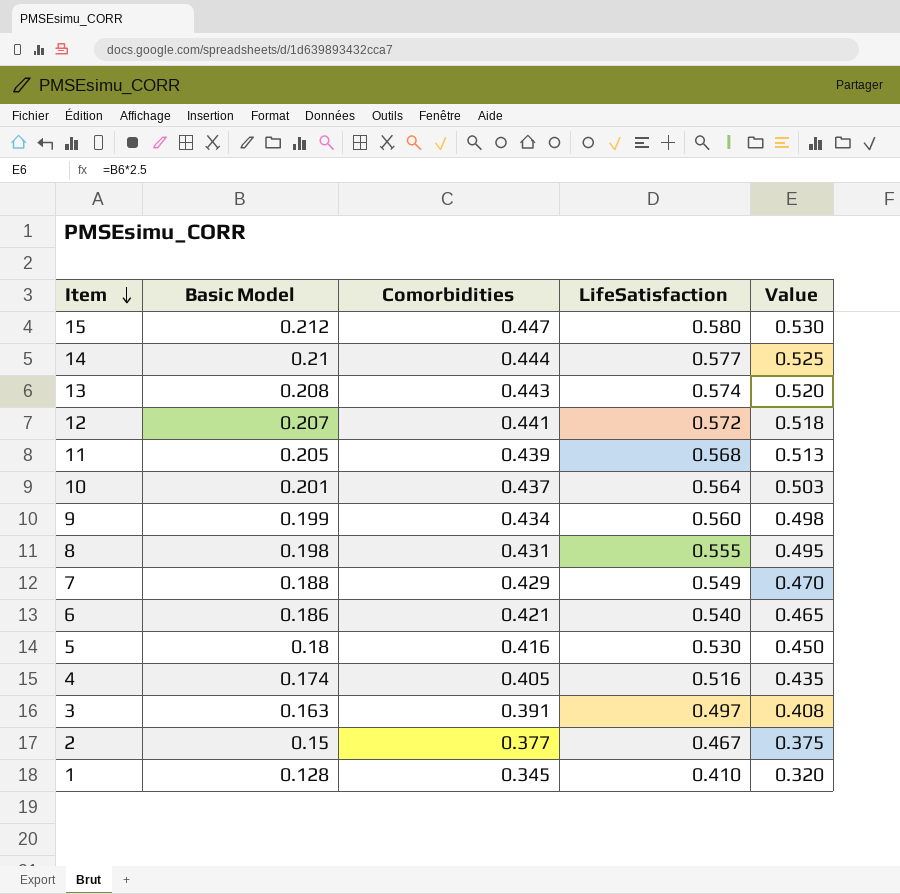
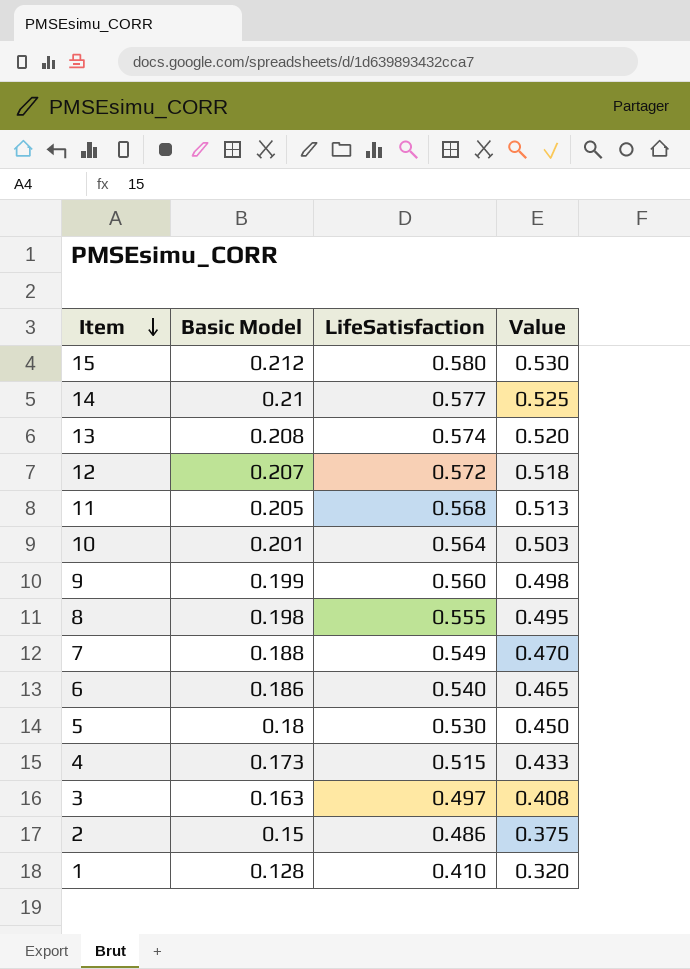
column Comorbidities | position: 3 -> none
4 | Basic Model: 0.174 -> 0.173
4 | LifeSatisfaction: 0.516 -> 0.515
4 | Value: 0.435 -> 0.433
2 | LifeSatisfaction: 0.467 -> 0.486

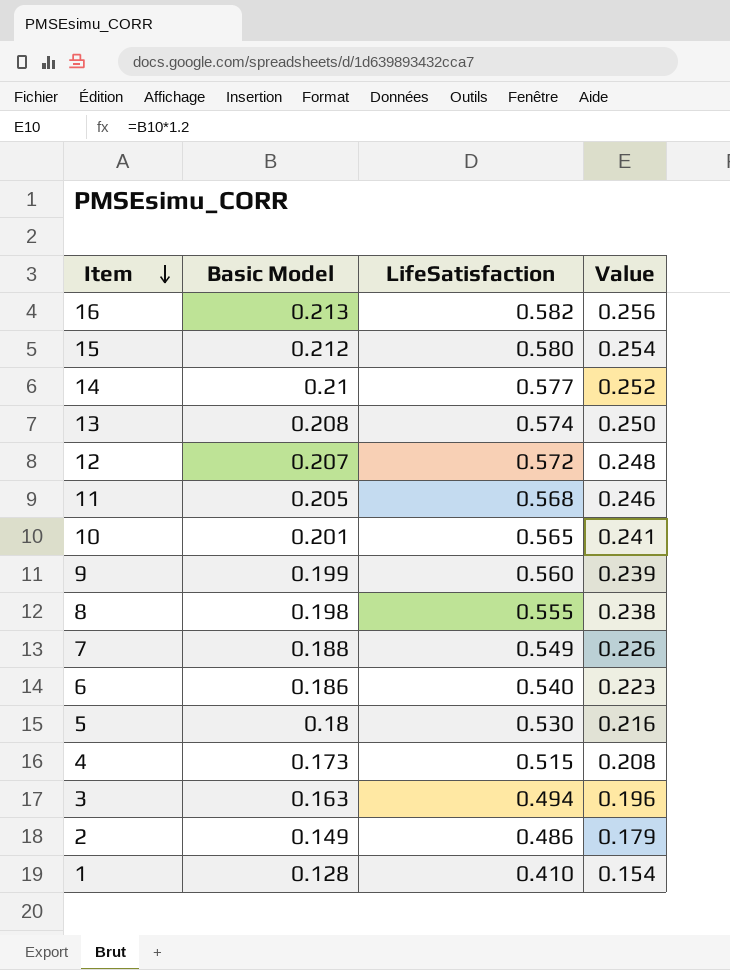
column Value | formula: [Basic Model] * 2.5 -> [Basic Model] * 1.2
row 16: none -> 0.213 | 0.582 | 0.256
10 | LifeSatisfaction: 0.564 -> 0.565
3 | LifeSatisfaction: 0.497 -> 0.494
2 | Basic Model: 0.15 -> 0.149

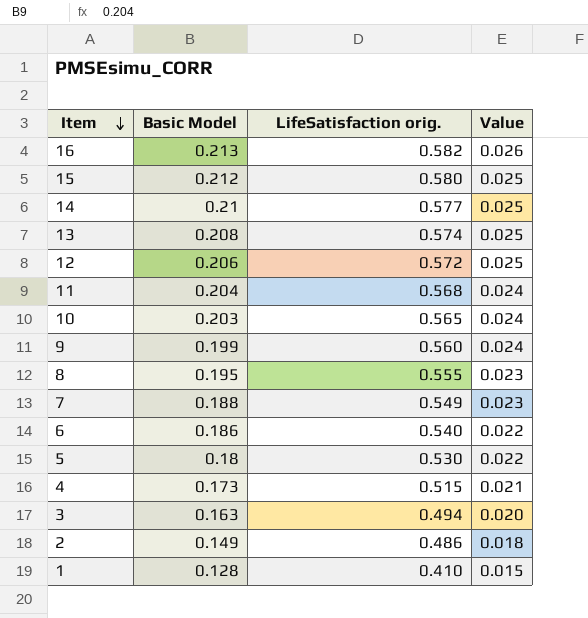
column name: LifeSatisfaction -> LifeSatisfaction orig.
column Value | formula: [Basic Model] * 1.2 -> [Basic Model] * 0.12
12 | Basic Model: 0.207 -> 0.206
11 | Basic Model: 0.205 -> 0.204
10 | Basic Model: 0.201 -> 0.203
8 | Basic Model: 0.198 -> 0.195

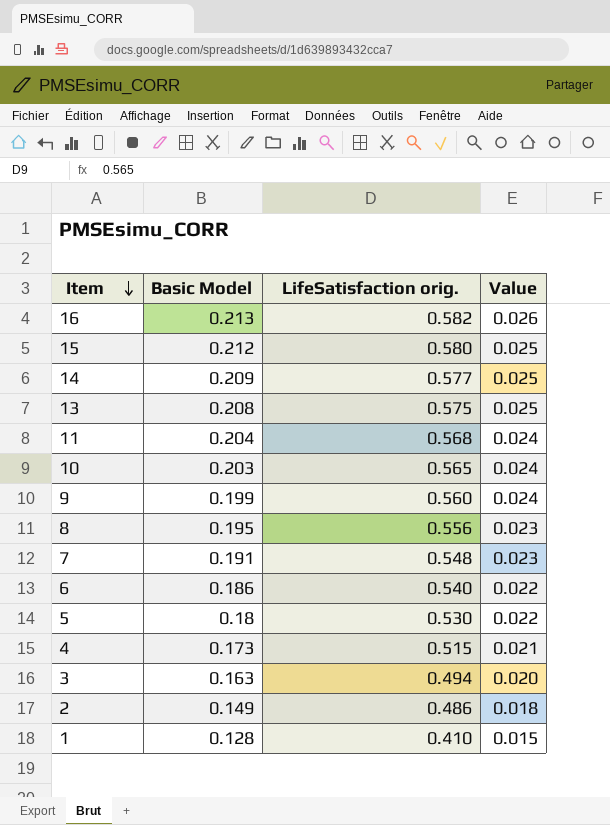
row 12: 0.206 | 0.572 | 0.025 -> none
14 | Basic Model: 0.21 -> 0.209
13 | LifeSatisfaction orig.: 0.574 -> 0.575
8 | LifeSatisfaction orig.: 0.555 -> 0.556
7 | Basic Model: 0.188 -> 0.191
7 | LifeSatisfaction orig.: 0.549 -> 0.548

